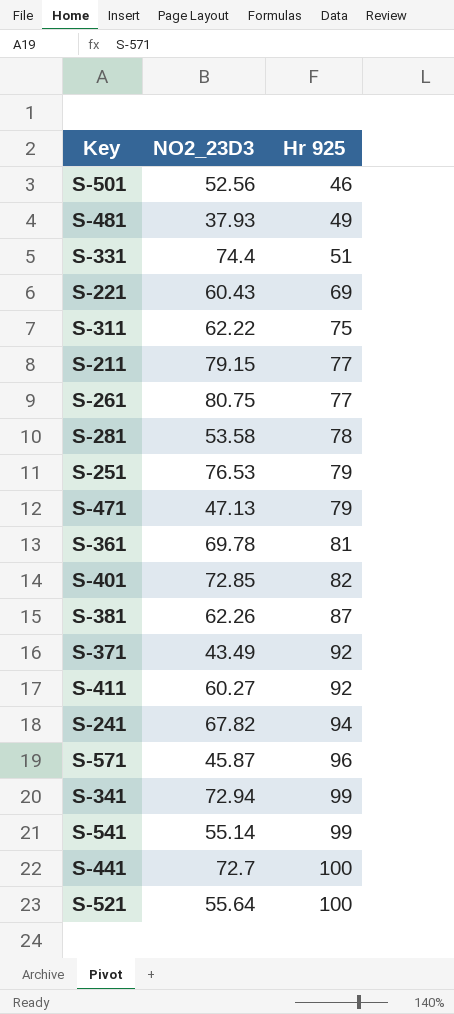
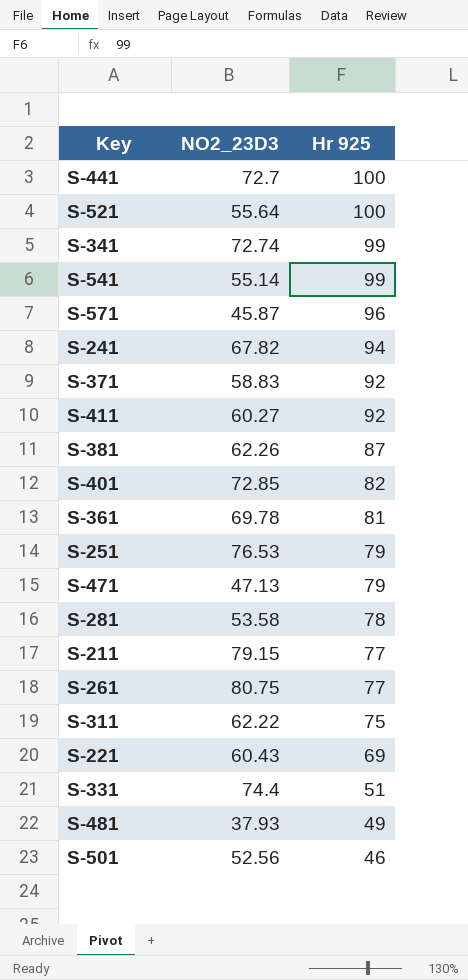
row order: Hr 925 ascending -> Hr 925 descending
S-341 | NO2_23D3: 72.94 -> 72.74
S-371 | NO2_23D3: 43.49 -> 58.83

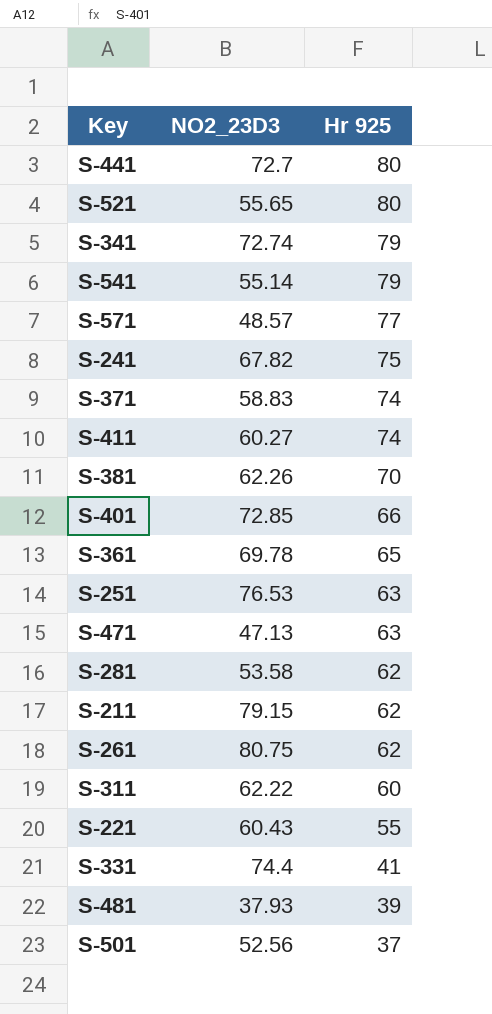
S-441 | Hr 925: 100 -> 80
S-521 | NO2_23D3: 55.64 -> 55.65
S-521 | Hr 925: 100 -> 80
S-341 | Hr 925: 99 -> 79
S-541 | Hr 925: 99 -> 79
S-571 | NO2_23D3: 45.87 -> 48.57
S-571 | Hr 925: 96 -> 77
S-241 | Hr 925: 94 -> 75
S-371 | Hr 925: 92 -> 74
S-411 | Hr 925: 92 -> 74
S-381 | Hr 925: 87 -> 70
S-401 | Hr 925: 82 -> 66
S-361 | Hr 925: 81 -> 65
S-251 | Hr 925: 79 -> 63
S-471 | Hr 925: 79 -> 63
S-281 | Hr 925: 78 -> 62
S-211 | Hr 925: 77 -> 62
S-261 | Hr 925: 77 -> 62
S-311 | Hr 925: 75 -> 60
S-221 | Hr 925: 69 -> 55
S-331 | Hr 925: 51 -> 41
S-481 | Hr 925: 49 -> 39
S-501 | Hr 925: 46 -> 37

